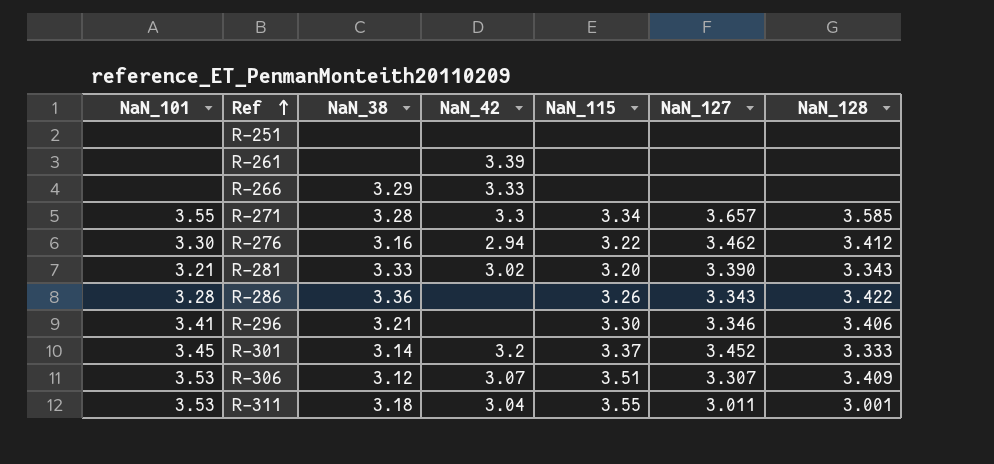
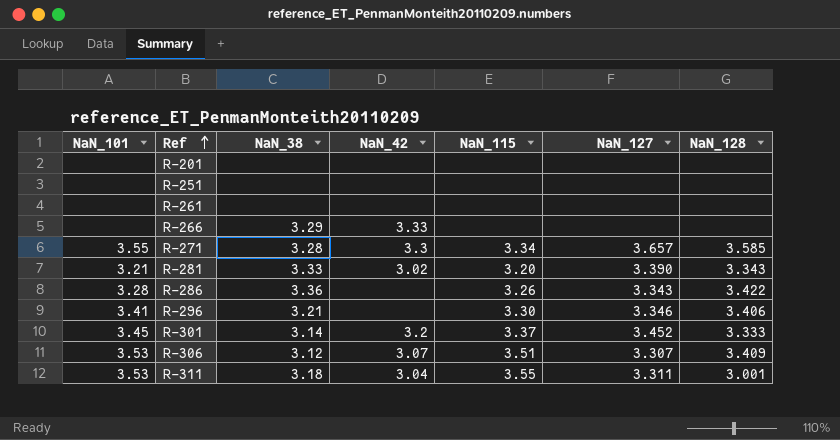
row R-276: 3.30 | 3.16 | 2.94 | 3.22 | 3.462 | 3.412 -> none
row R-201: none -> none | none | none | none | none | none
R-261 | NaN_42: 3.39 -> none
R-311 | NaN_127: 3.011 -> 3.311

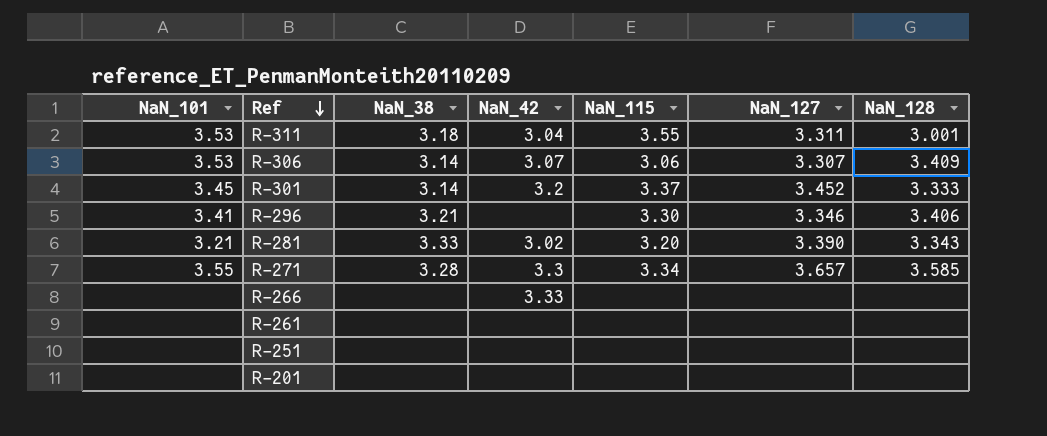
row order: Ref ascending -> Ref descending
row R-286: 3.28 | 3.36 | none | 3.26 | 3.343 | 3.422 -> none
R-306 | NaN_38: 3.12 -> 3.14
R-306 | NaN_115: 3.51 -> 3.06
R-266 | NaN_38: 3.29 -> none

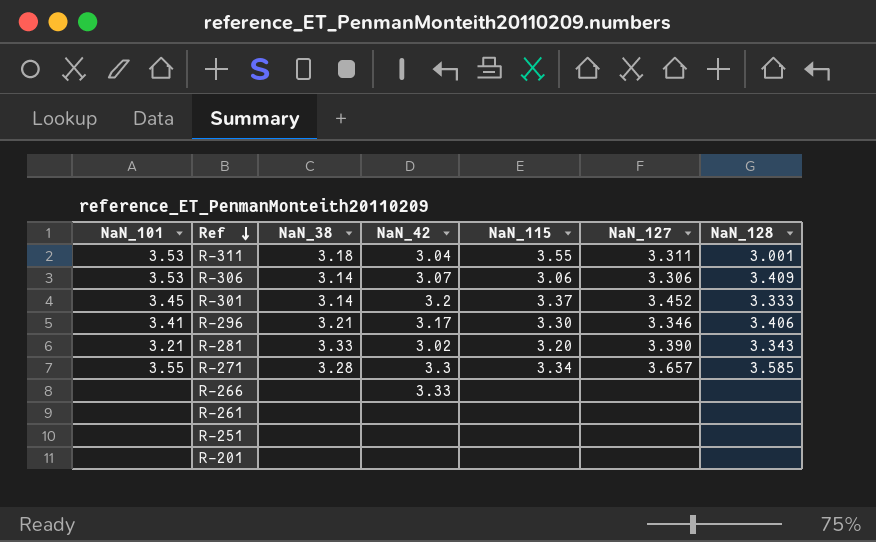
R-306 | NaN_127: 3.307 -> 3.306
R-296 | NaN_42: none -> 3.17

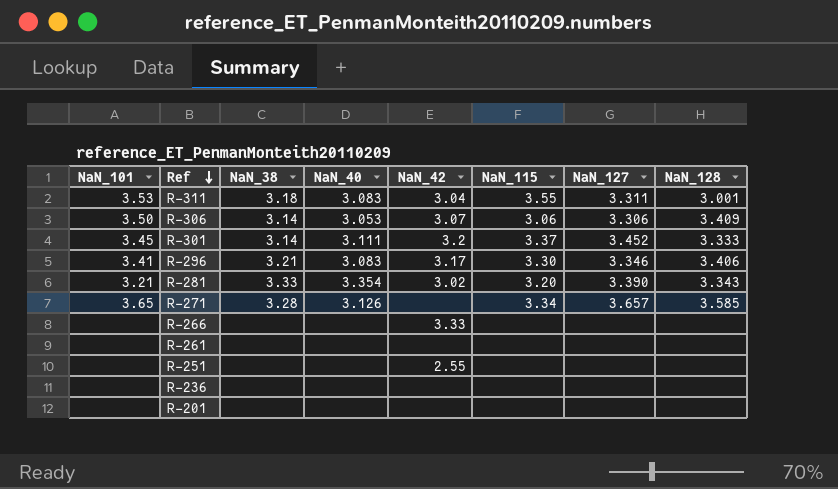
column NaN_40 | position: none -> 4
R-306 | NaN_101: 3.53 -> 3.50
R-271 | NaN_101: 3.55 -> 3.65
R-271 | NaN_42: 3.3 -> none
R-251 | NaN_42: none -> 2.55
row R-236: none -> none | none | none | none | none | none | none

